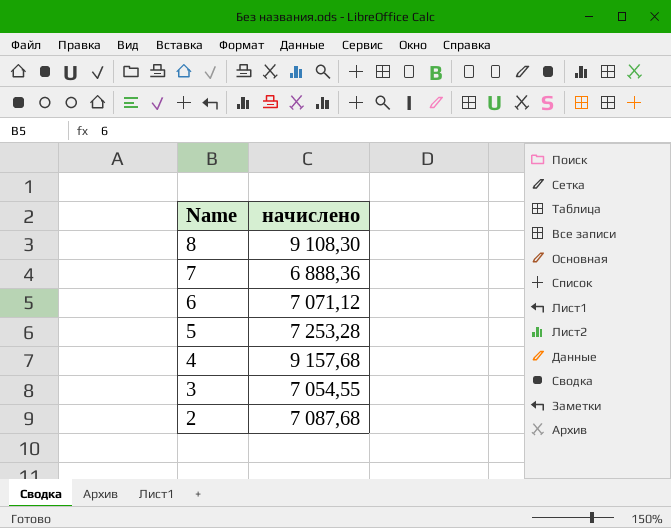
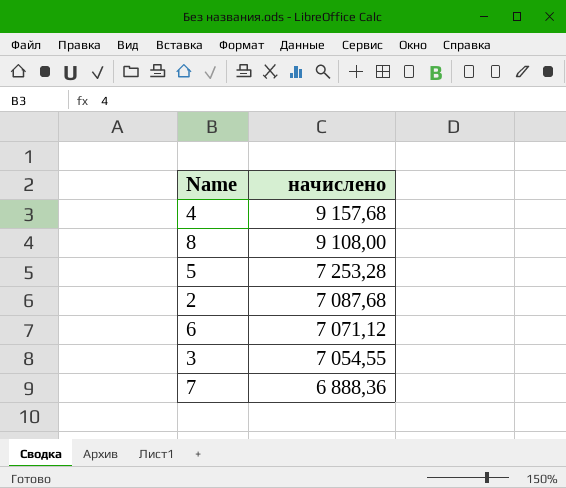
row order: Name descending -> начислено descending
8 | начислено: 9 108,30 -> 9 108,00

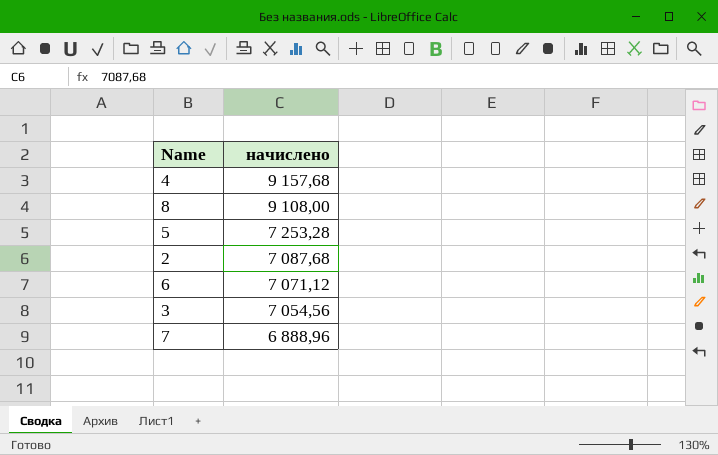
3 | начислено: 7 054,55 -> 7 054,56
7 | начислено: 6 888,36 -> 6 888,96

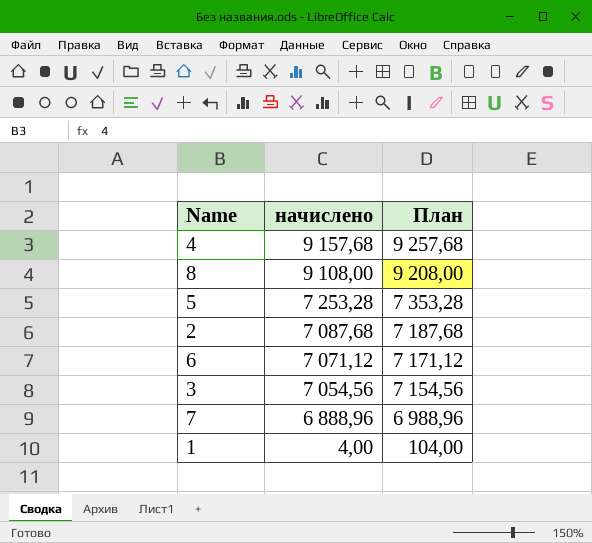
column План | formula: none -> [начислено] + 100
row 1: none -> 4,00 | 104,00

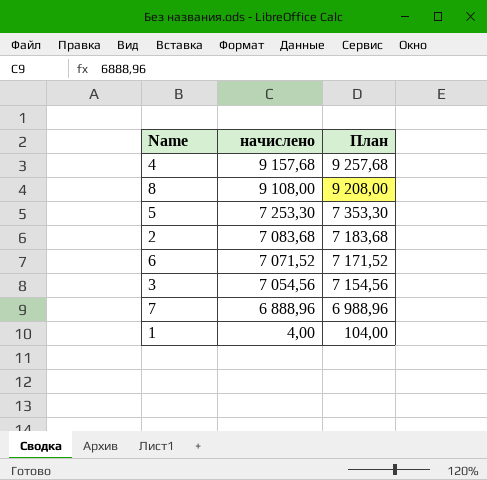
5 | начислено: 7 253,28 -> 7 253,30
5 | План: 7 353,28 -> 7 353,30
2 | начислено: 7 087,68 -> 7 083,68
2 | План: 7 187,68 -> 7 183,68
6 | начислено: 7 071,12 -> 7 071,52
6 | План: 7 171,12 -> 7 171,52

